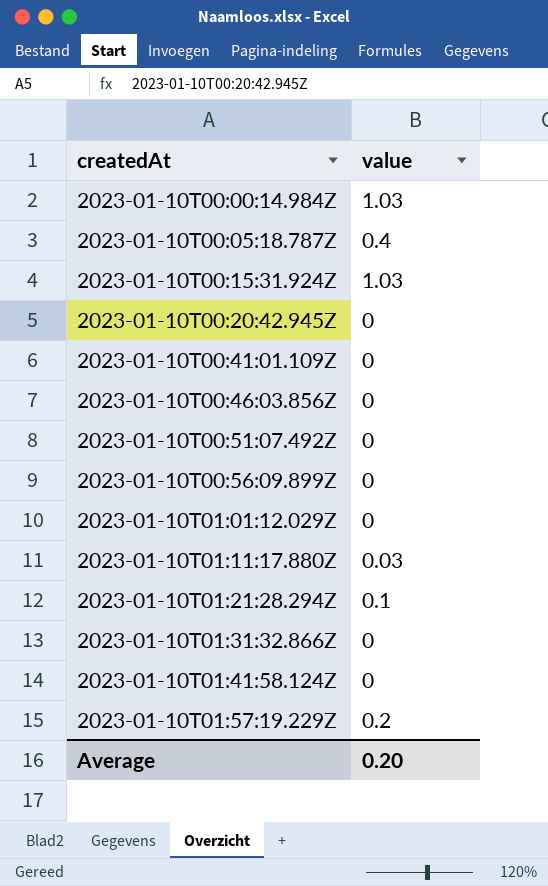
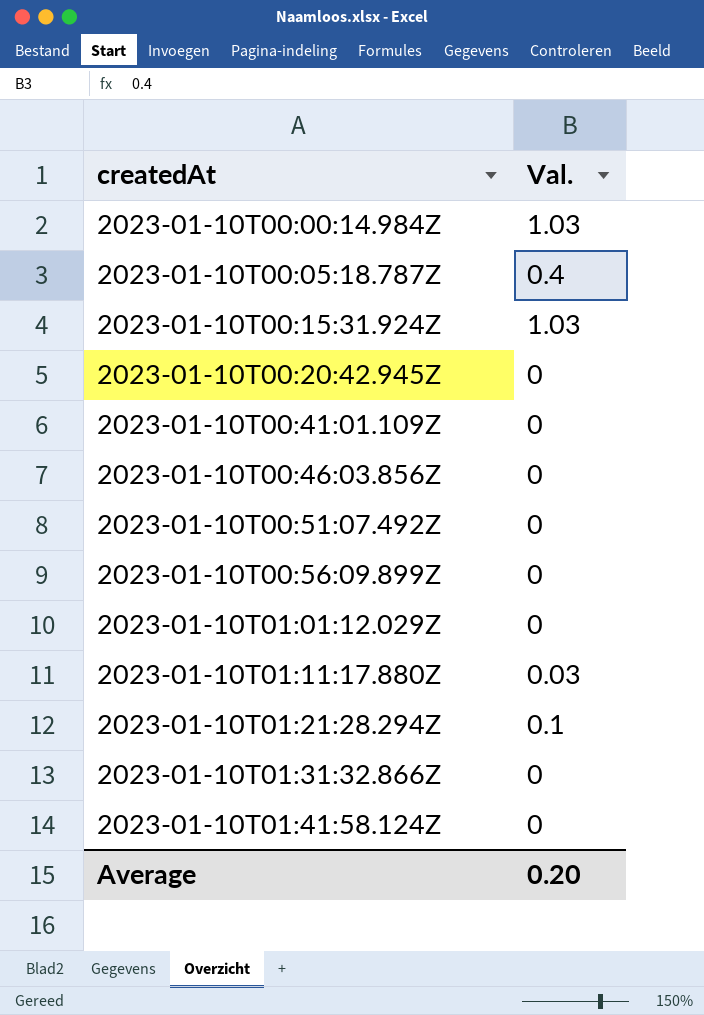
column name: value -> Val.
row 2023-01-10T01:57:19.229Z: 0.2 -> none

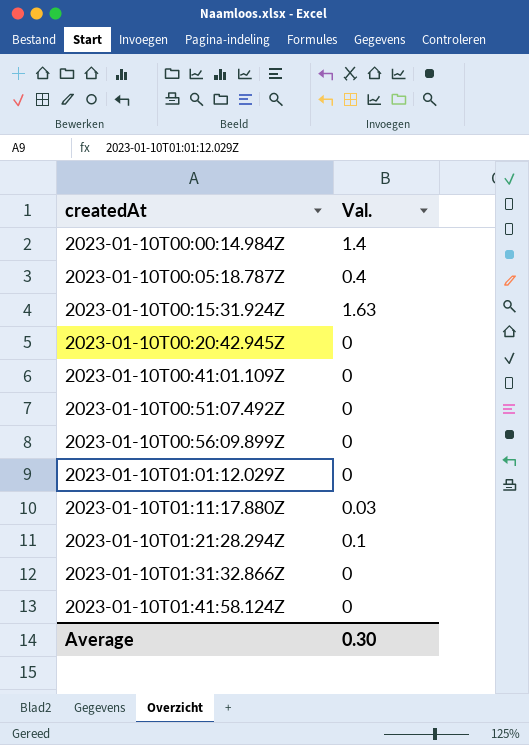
row 2023-01-10T00:46:03.856Z: 0 -> none
2023-01-10T00:00:14.984Z | Val.: 1.03 -> 1.4
2023-01-10T00:15:31.924Z | Val.: 1.03 -> 1.63
Average | Val.: 0.20 -> 0.30

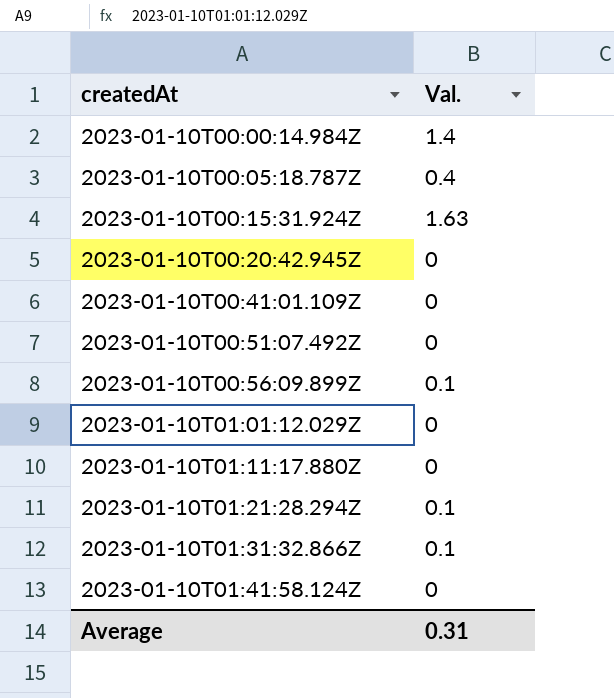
2023-01-10T00:56:09.899Z | Val.: 0 -> 0.1
2023-01-10T01:11:17.880Z | Val.: 0.03 -> 0
2023-01-10T01:31:32.866Z | Val.: 0 -> 0.1
Average | Val.: 0.30 -> 0.31

